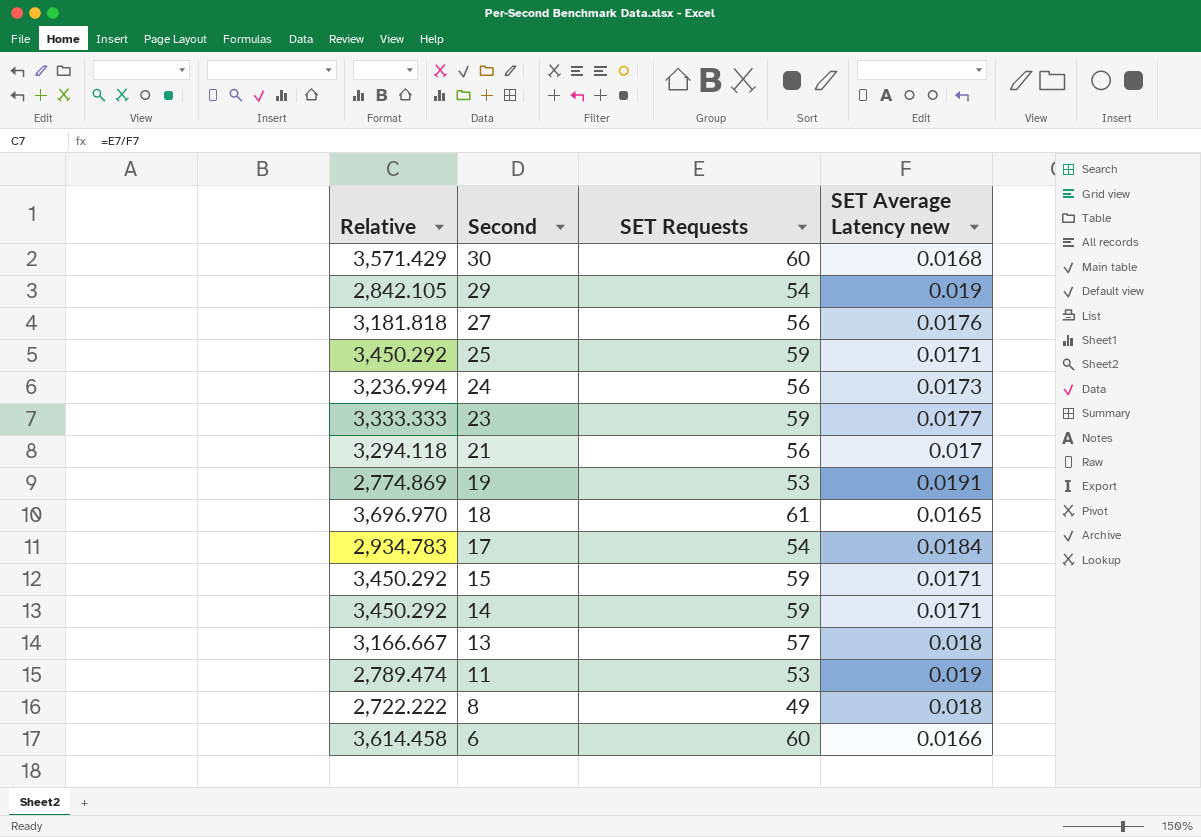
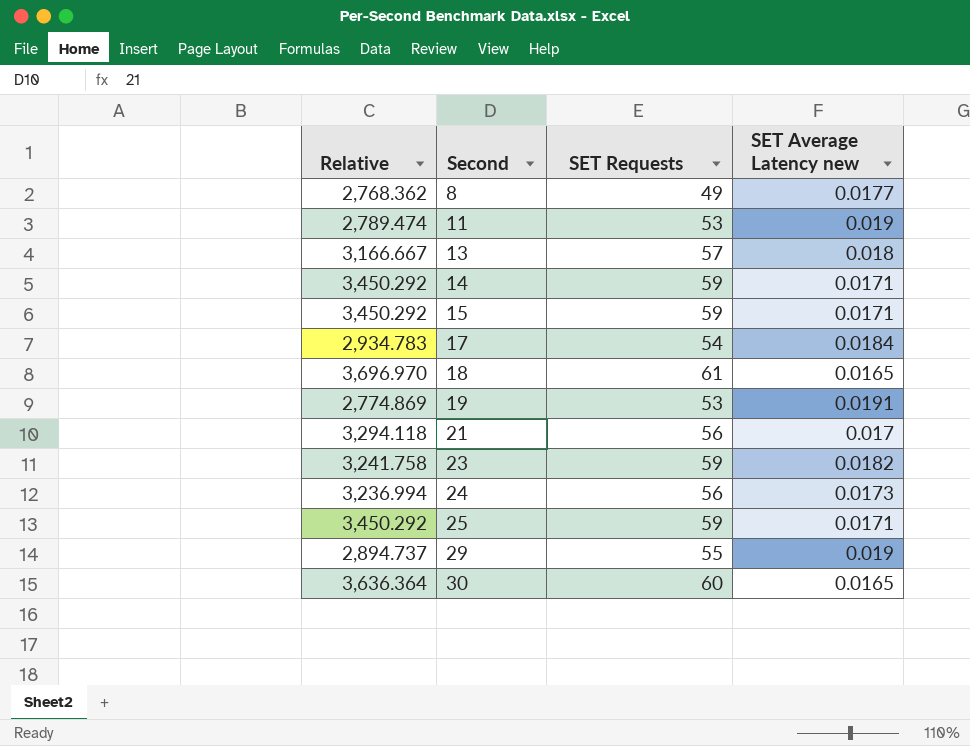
row order: Second descending -> Second ascending
row 27: 3,181.818 | 56 | 0.0176 -> none
row 6: 3,614.458 | 60 | 0.0166 -> none
8 | Relative: 2,722.222 -> 2,768.362
8 | SET Average Latency new: 0.018 -> 0.0177
23 | Relative: 3,333.333 -> 3,241.758
23 | SET Average Latency new: 0.0177 -> 0.0182
29 | Relative: 2,842.105 -> 2,894.737
29 | SET Requests: 54 -> 55
30 | Relative: 3,571.429 -> 3,636.364
30 | SET Average Latency new: 0.0168 -> 0.0165

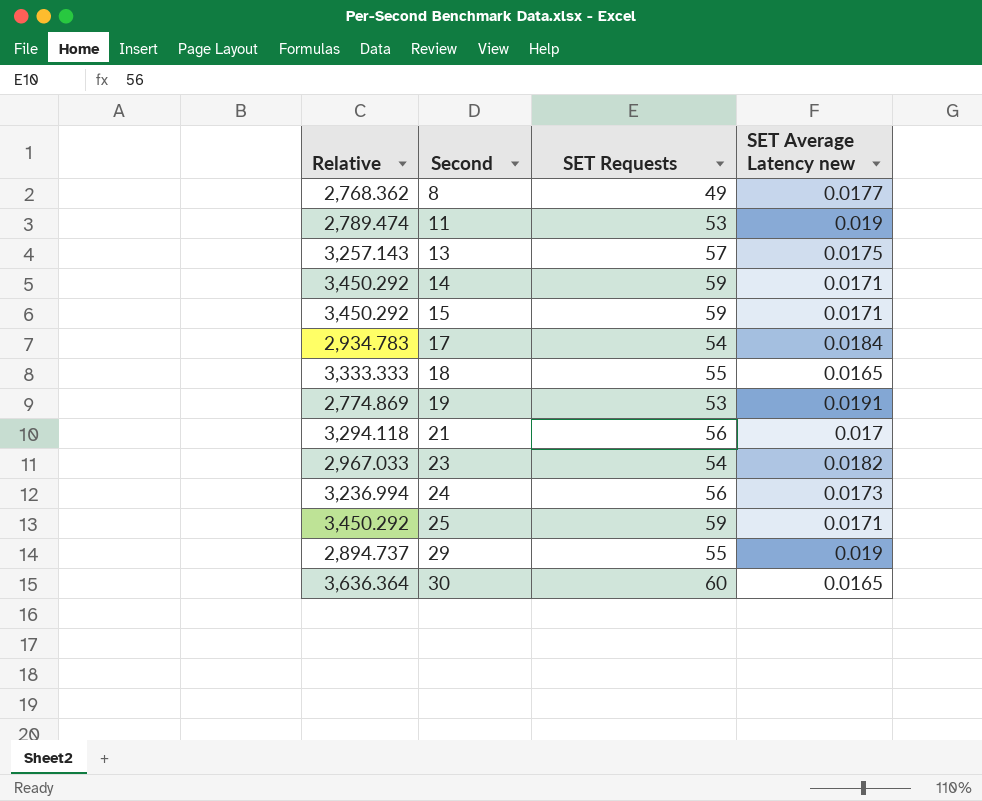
13 | Relative: 3,166.667 -> 3,257.143
13 | SET Average Latency new: 0.018 -> 0.0175
18 | Relative: 3,696.970 -> 3,333.333
18 | SET Requests: 61 -> 55
23 | Relative: 3,241.758 -> 2,967.033
23 | SET Requests: 59 -> 54

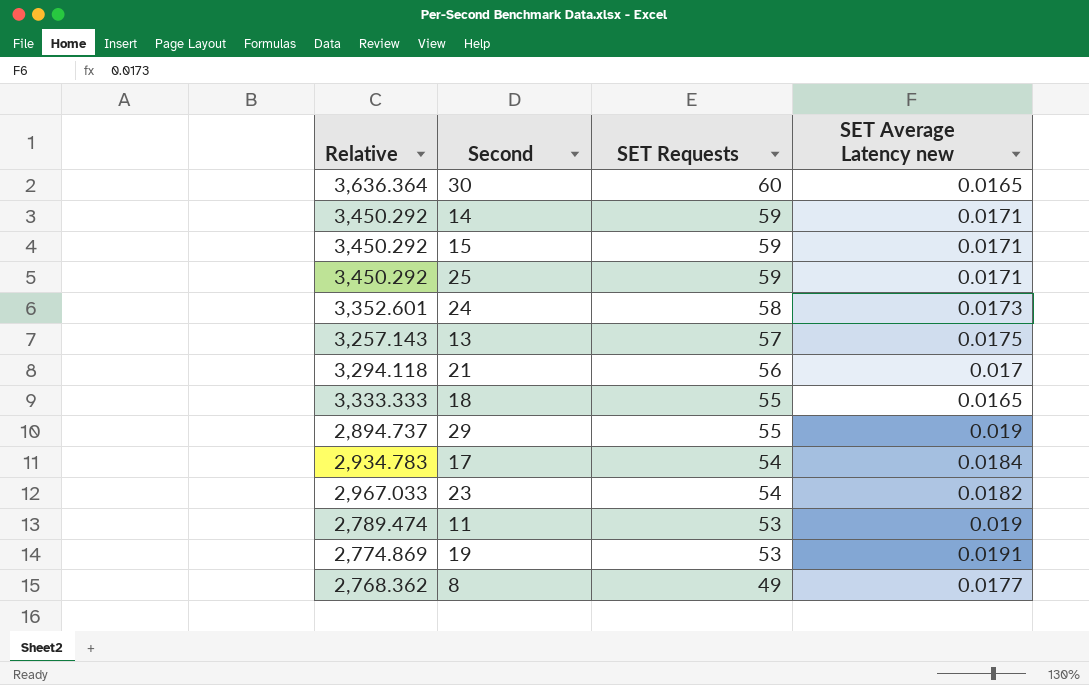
row order: Second ascending -> SET Requests descending
24 | Relative: 3,236.994 -> 3,352.601
24 | SET Requests: 56 -> 58

